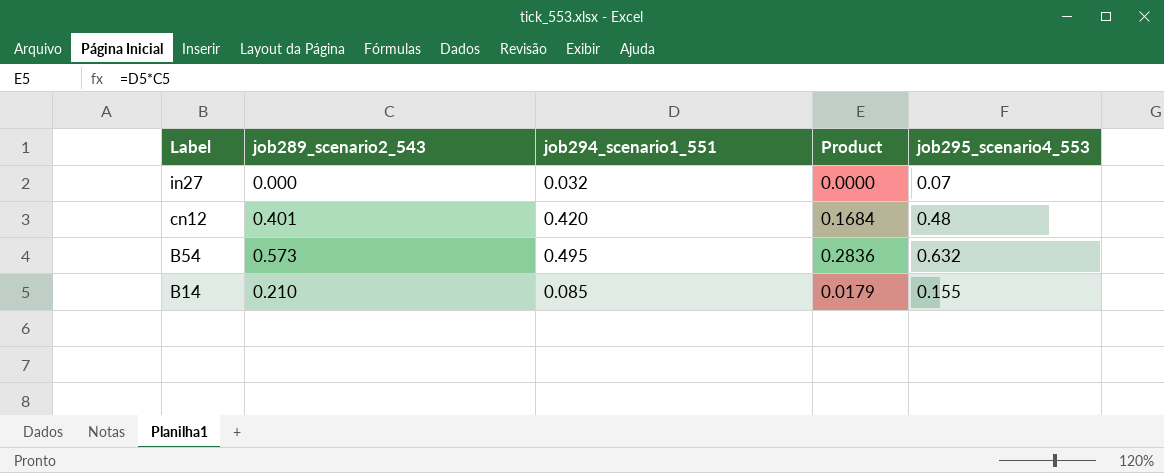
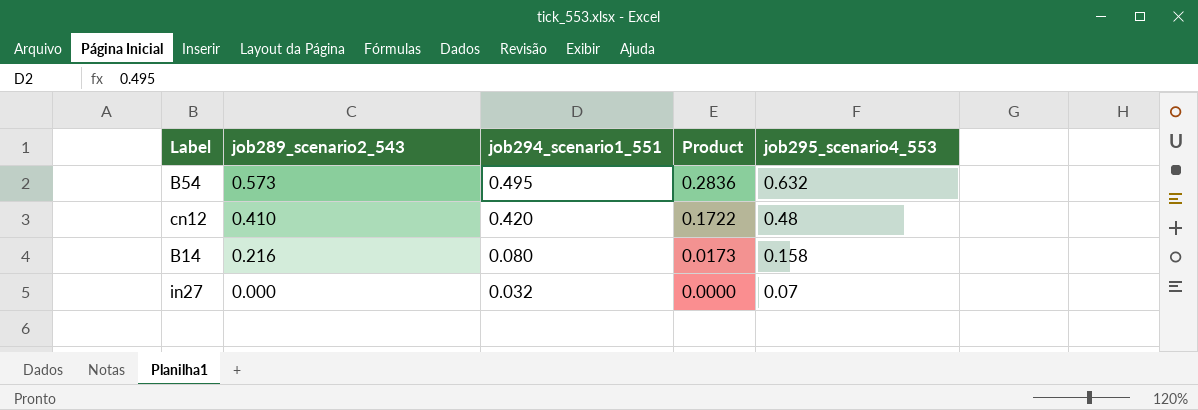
row order: Label descending -> job289_scenario2_543 descending
cn12 | job289_scenario2_543: 0.401 -> 0.410
cn12 | Product: 0.1684 -> 0.1722
B14 | job289_scenario2_543: 0.210 -> 0.216
B14 | job294_scenario1_551: 0.085 -> 0.080
B14 | Product: 0.0179 -> 0.0173
B14 | job295_scenario4_553: 0.155 -> 0.158

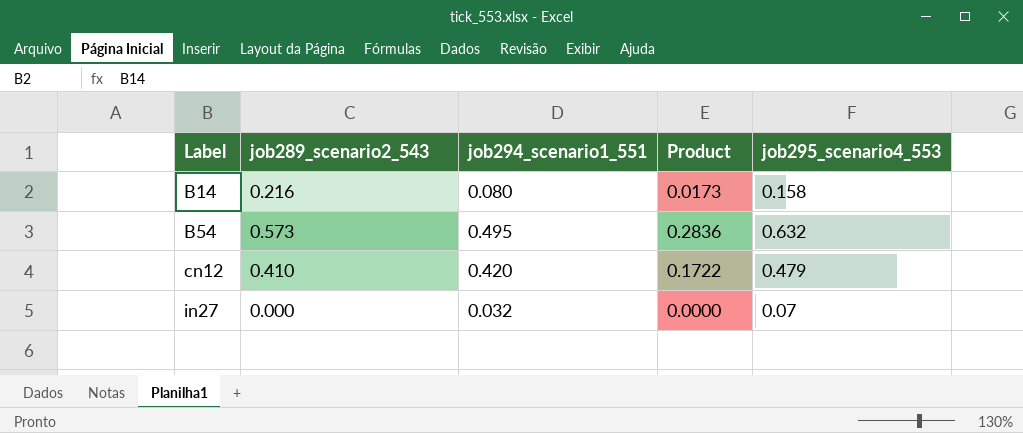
row order: job289_scenario2_543 descending -> Label ascending
cn12 | job295_scenario4_553: 0.48 -> 0.479

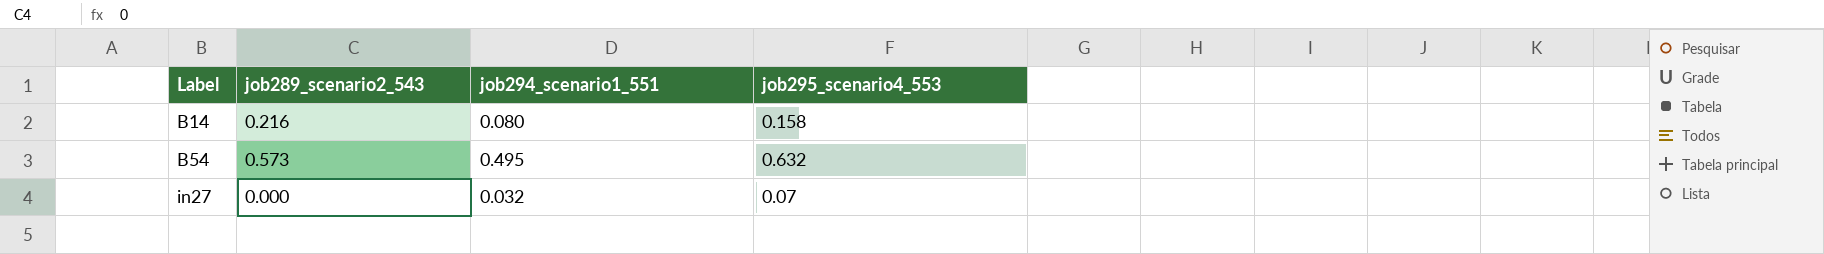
column Product | formula: [job289_scenario2_543] * [job294_scenario1_551] -> none
row cn12: 0.410 | 0.420 | 0.1722 | 0.479 -> none

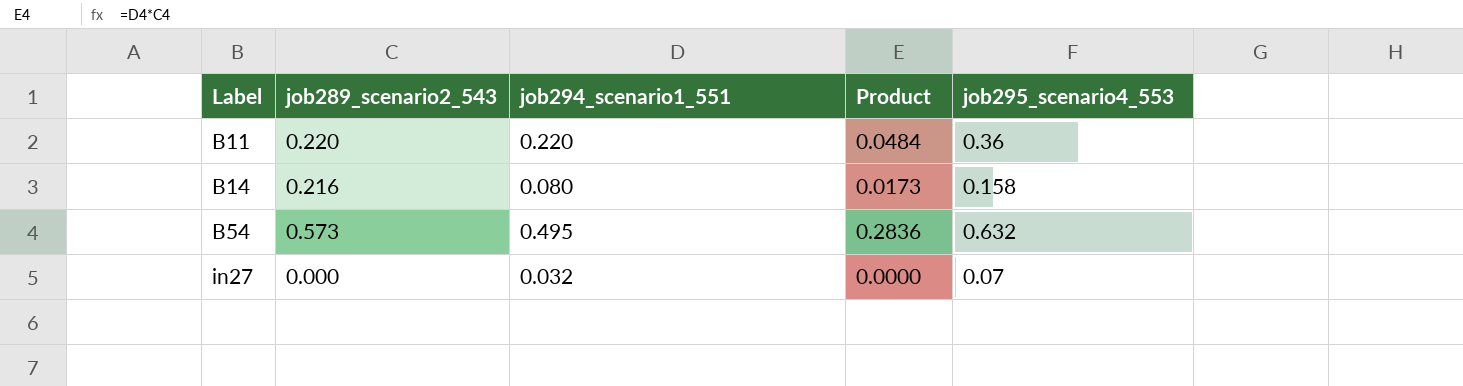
column Product | formula: none -> [job289_scenario2_543] * [job294_scenario1_551]
row B11: none -> 0.220 | 0.220 | 0.0484 | 0.36

